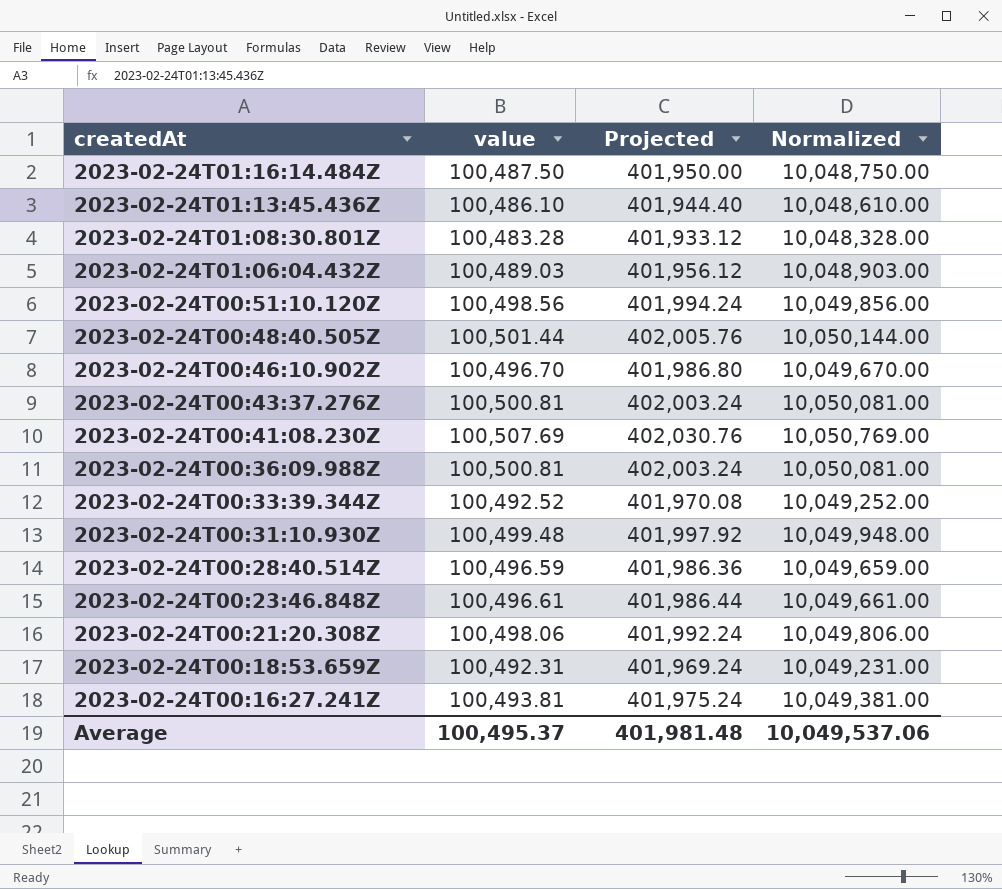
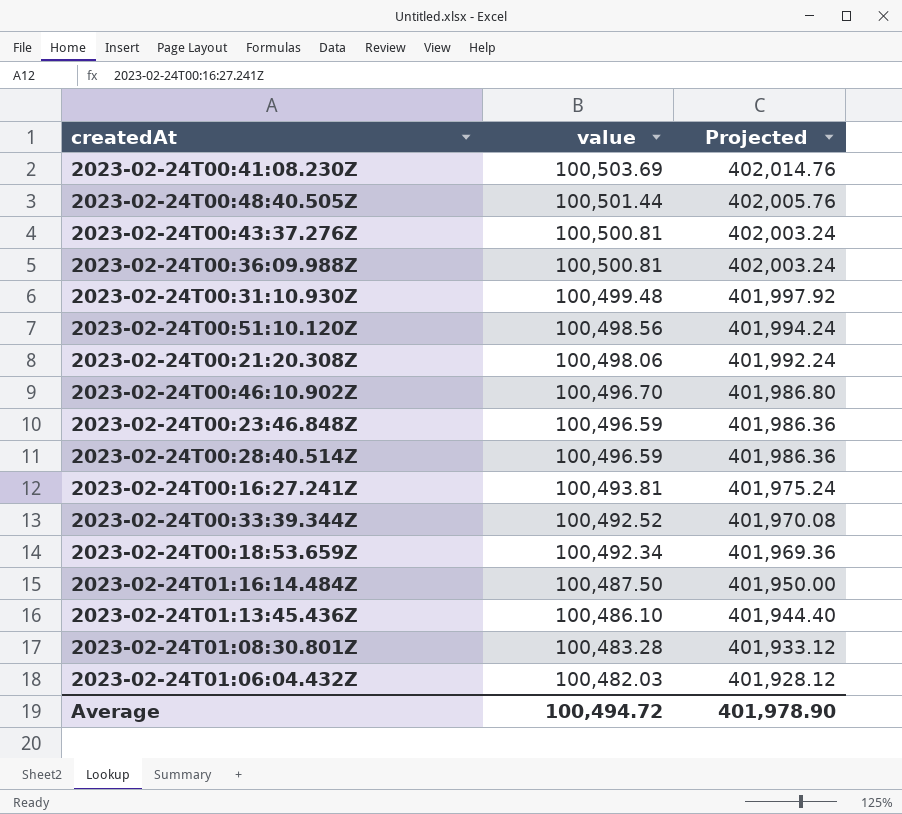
row order: createdAt descending -> value descending
column Normalized | formula: [value] * 100 -> none
2023-02-24T00:41:08.230Z | value: 100,507.69 -> 100,503.69
2023-02-24T00:41:08.230Z | Projected: 402,030.76 -> 402,014.76
2023-02-24T00:23:46.848Z | value: 100,496.61 -> 100,496.59
2023-02-24T00:23:46.848Z | Projected: 401,986.44 -> 401,986.36
2023-02-24T00:18:53.659Z | value: 100,492.31 -> 100,492.34
2023-02-24T00:18:53.659Z | Projected: 401,969.24 -> 401,969.36
2023-02-24T01:06:04.432Z | value: 100,489.03 -> 100,482.03
2023-02-24T01:06:04.432Z | Projected: 401,956.12 -> 401,928.12
Average | value: 100,495.37 -> 100,494.72
Average | Projected: 401,981.48 -> 401,978.90

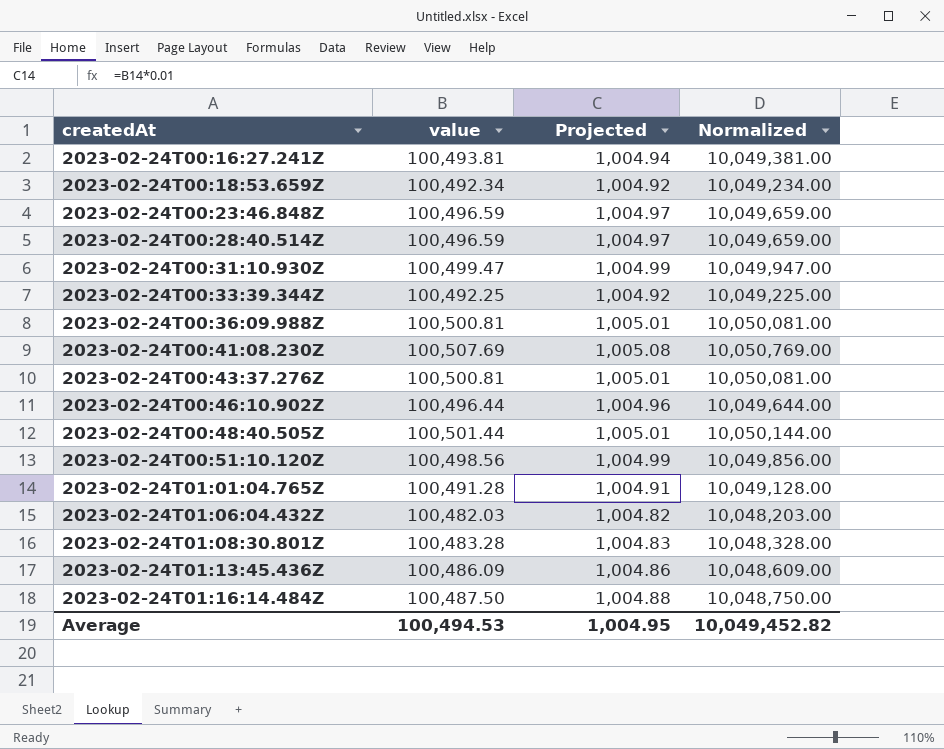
row order: value descending -> createdAt ascending
column Projected | formula: [value] * 4 -> [value] * 0.01
column Normalized | formula: none -> [value] * 100
row 2023-02-24T00:21:20.308Z: 100,498.06 | 401,992.24 -> none
2023-02-24T00:31:10.930Z | value: 100,499.48 -> 100,499.47
2023-02-24T00:33:39.344Z | value: 100,492.52 -> 100,492.25
2023-02-24T00:41:08.230Z | value: 100,503.69 -> 100,507.69
2023-02-24T00:46:10.902Z | value: 100,496.70 -> 100,496.44
row 2023-02-24T01:01:04.765Z: none -> 100,491.28 | 1,004.91 | 10,049,128.00
2023-02-24T01:13:45.436Z | value: 100,486.10 -> 100,486.09
Average | value: 100,494.72 -> 100,494.53
Average | Projected: 401,978.90 -> 1,004.95

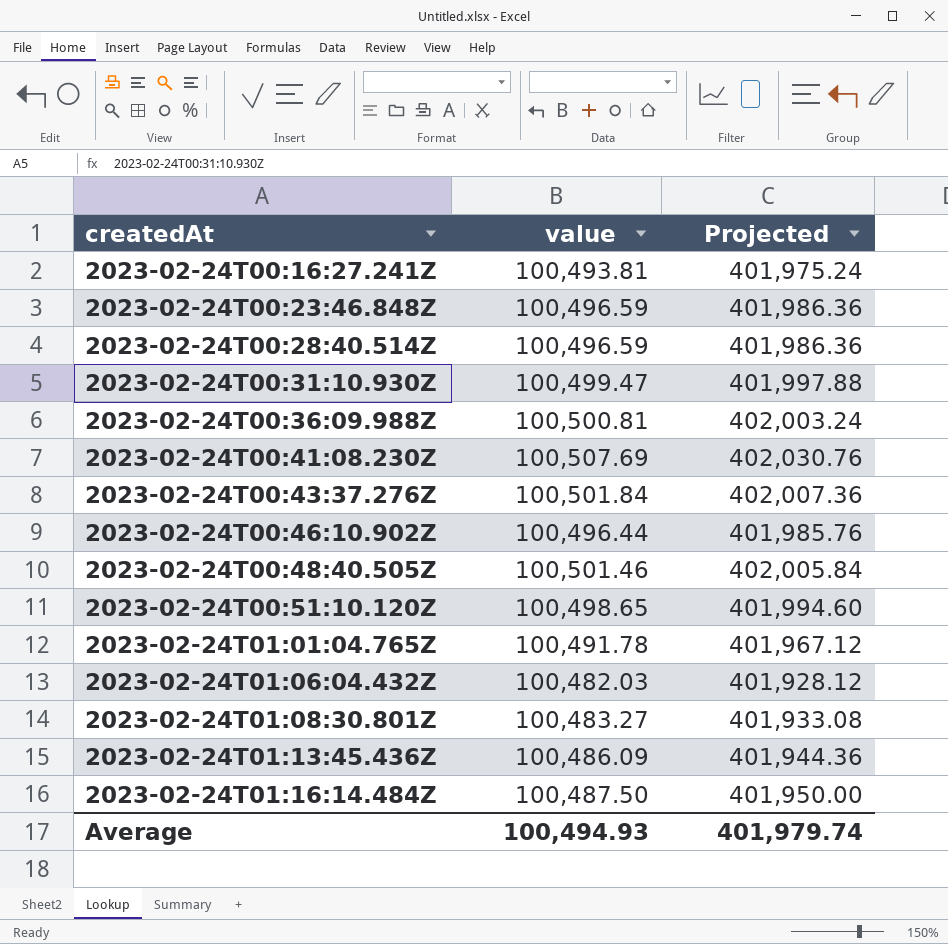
column Normalized | formula: [value] * 100 -> none
column Projected | formula: [value] * 0.01 -> [value] * 4
row 2023-02-24T00:18:53.659Z: 100,492.34 | 1,004.92 | 10,049,234.00 -> none
row 2023-02-24T00:33:39.344Z: 100,492.25 | 1,004.92 | 10,049,225.00 -> none
2023-02-24T00:43:37.276Z | value: 100,500.81 -> 100,501.84
2023-02-24T00:48:40.505Z | value: 100,501.44 -> 100,501.46
2023-02-24T00:51:10.120Z | value: 100,498.56 -> 100,498.65
2023-02-24T01:01:04.765Z | value: 100,491.28 -> 100,491.78
2023-02-24T01:08:30.801Z | value: 100,483.28 -> 100,483.27
Average | value: 100,494.53 -> 100,494.93
Average | Projected: 1,004.95 -> 401,979.74

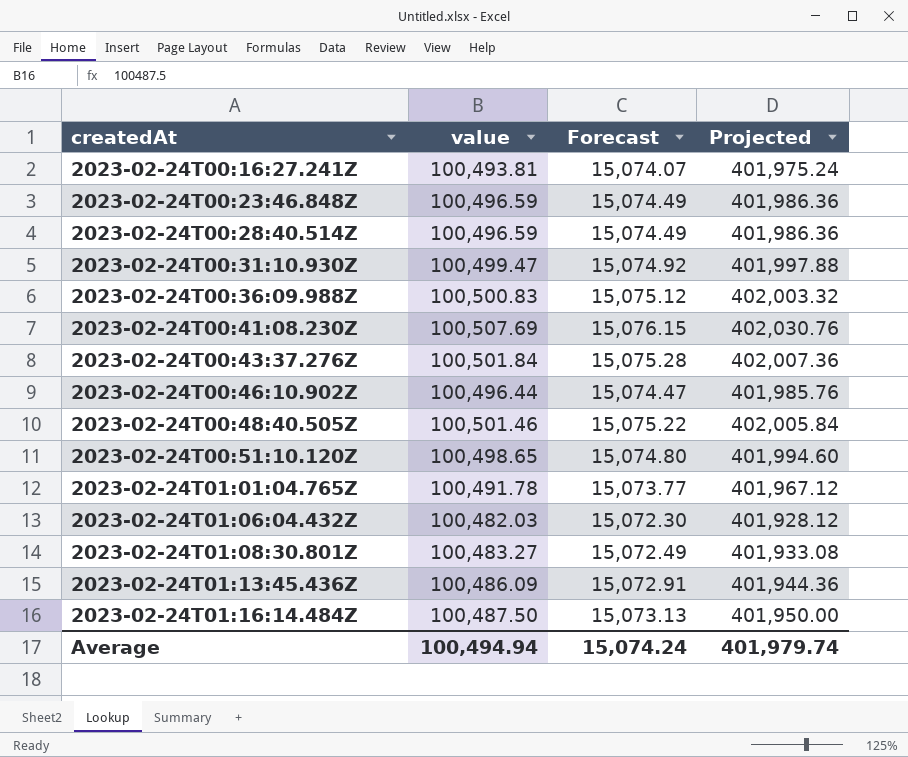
column Forecast | formula: none -> [value] * 0.15
2023-02-24T00:36:09.988Z | value: 100,500.81 -> 100,500.83
2023-02-24T00:36:09.988Z | Projected: 402,003.24 -> 402,003.32
Average | value: 100,494.93 -> 100,494.94

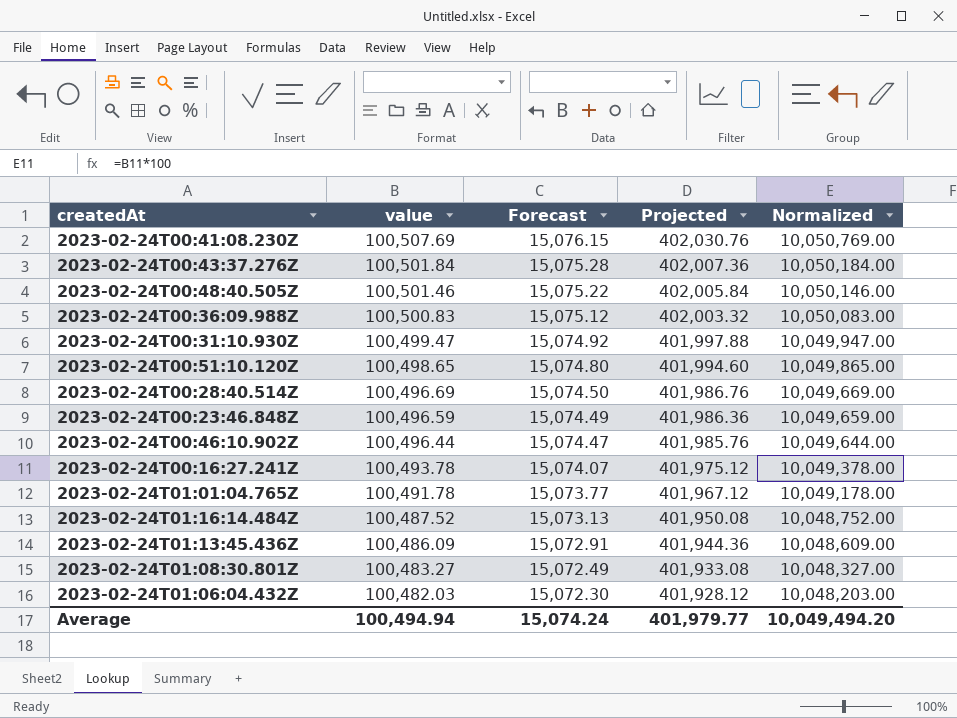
row order: createdAt ascending -> value descending
column Normalized | formula: none -> [value] * 100
2023-02-24T00:28:40.514Z | value: 100,496.59 -> 100,496.69
2023-02-24T00:28:40.514Z | Forecast: 15,074.49 -> 15,074.50
2023-02-24T00:28:40.514Z | Projected: 401,986.36 -> 401,986.76
2023-02-24T00:16:27.241Z | value: 100,493.81 -> 100,493.78
2023-02-24T00:16:27.241Z | Projected: 401,975.24 -> 401,975.12
2023-02-24T01:16:14.484Z | value: 100,487.50 -> 100,487.52
2023-02-24T01:16:14.484Z | Projected: 401,950.00 -> 401,950.08
Average | Projected: 401,979.74 -> 401,979.77

